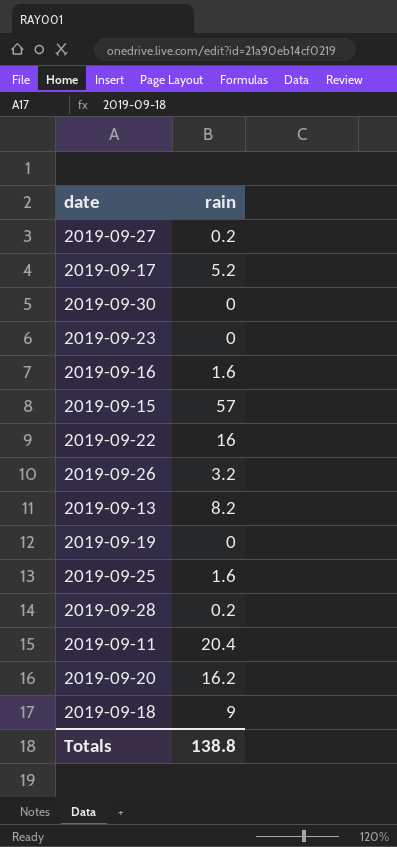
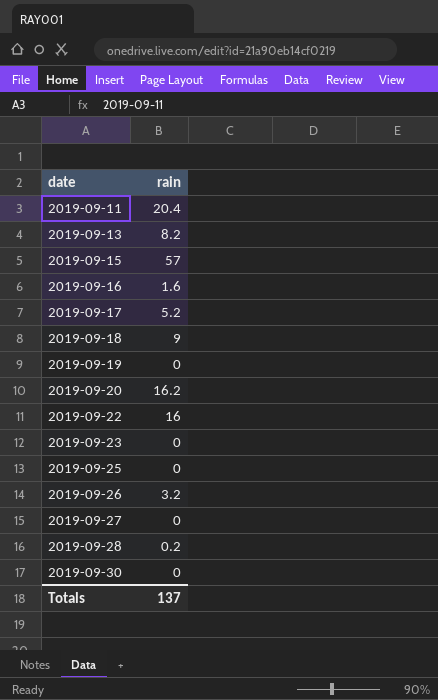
row order: none -> date ascending
2019-09-25 | rain: 1.6 -> 0
2019-09-27 | rain: 0.2 -> 0
Totals | rain: 138.8 -> 137

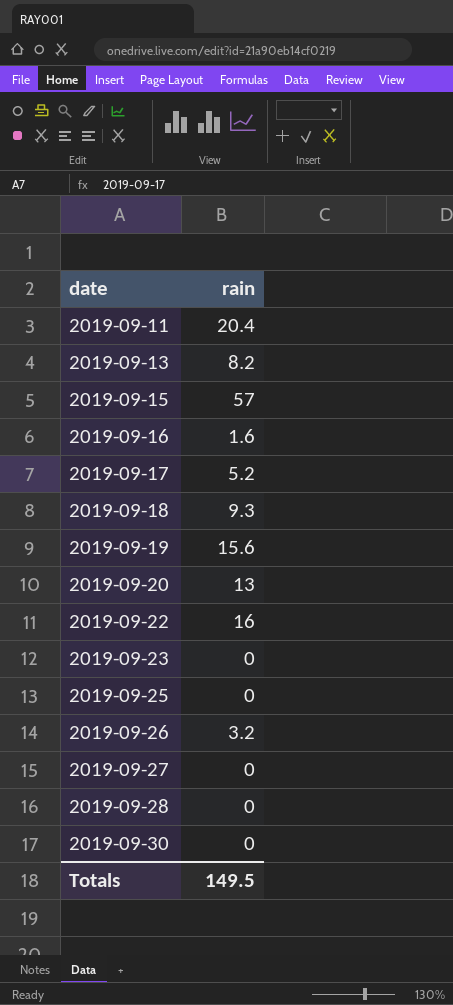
2019-09-18 | rain: 9 -> 9.3
2019-09-19 | rain: 0 -> 15.6
2019-09-20 | rain: 16.2 -> 13
2019-09-28 | rain: 0.2 -> 0
Totals | rain: 137 -> 149.5

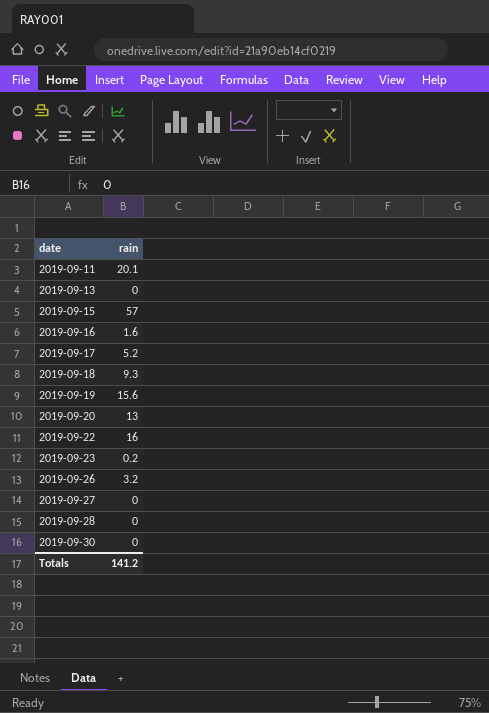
row 2019-09-25: 0 -> none
2019-09-11 | rain: 20.4 -> 20.1
2019-09-13 | rain: 8.2 -> 0
2019-09-23 | rain: 0 -> 0.2
Totals | rain: 149.5 -> 141.2

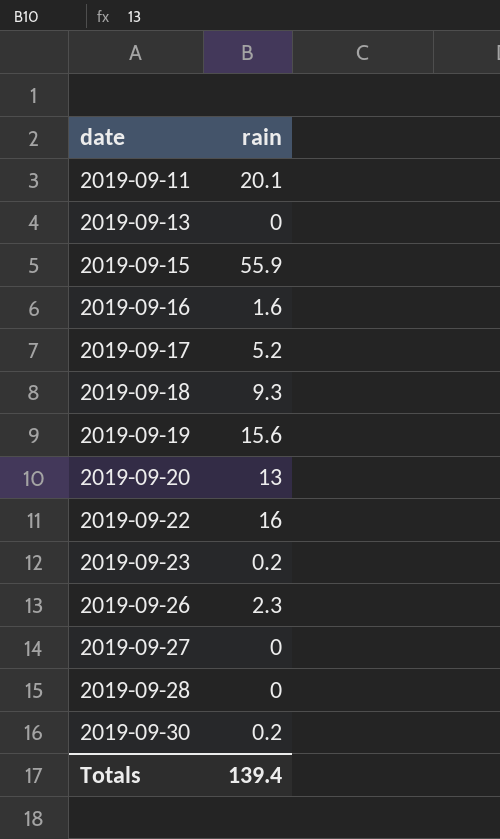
2019-09-15 | rain: 57 -> 55.9
2019-09-26 | rain: 3.2 -> 2.3
2019-09-30 | rain: 0 -> 0.2
Totals | rain: 141.2 -> 139.4

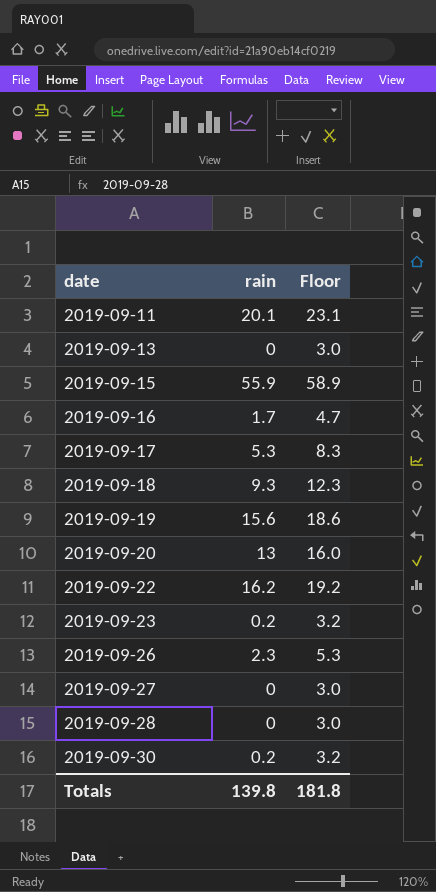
column Floor | formula: none -> [rain] + 3
2019-09-16 | rain: 1.6 -> 1.7
2019-09-17 | rain: 5.2 -> 5.3
2019-09-22 | rain: 16 -> 16.2
Totals | rain: 139.4 -> 139.8

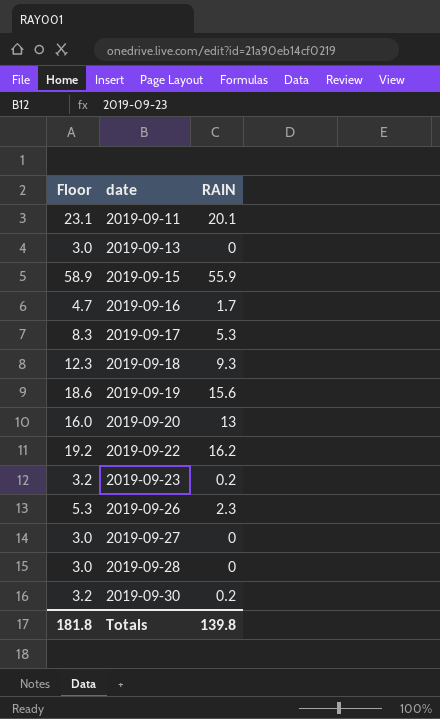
column Floor | position: 3 -> 1
column name: rain -> RAIN

